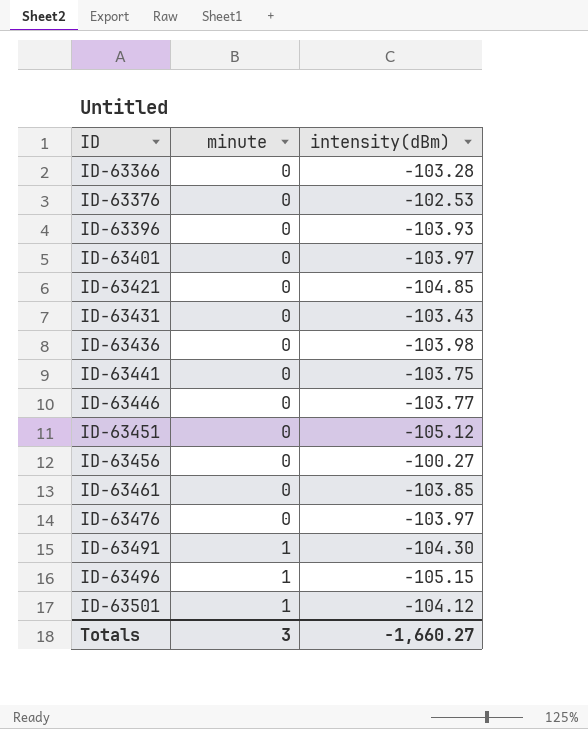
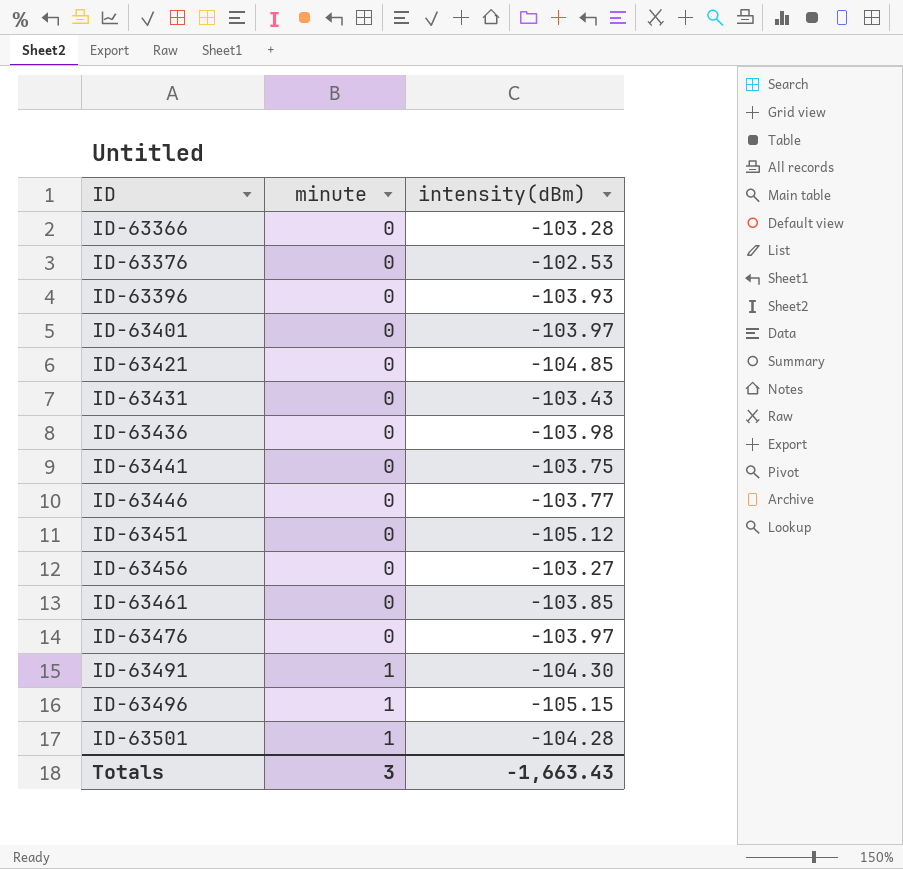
ID-63456 | intensity(dBm): -100.27 -> -103.27
ID-63501 | intensity(dBm): -104.12 -> -104.28
Totals | intensity(dBm): -1,660.27 -> -1,663.43

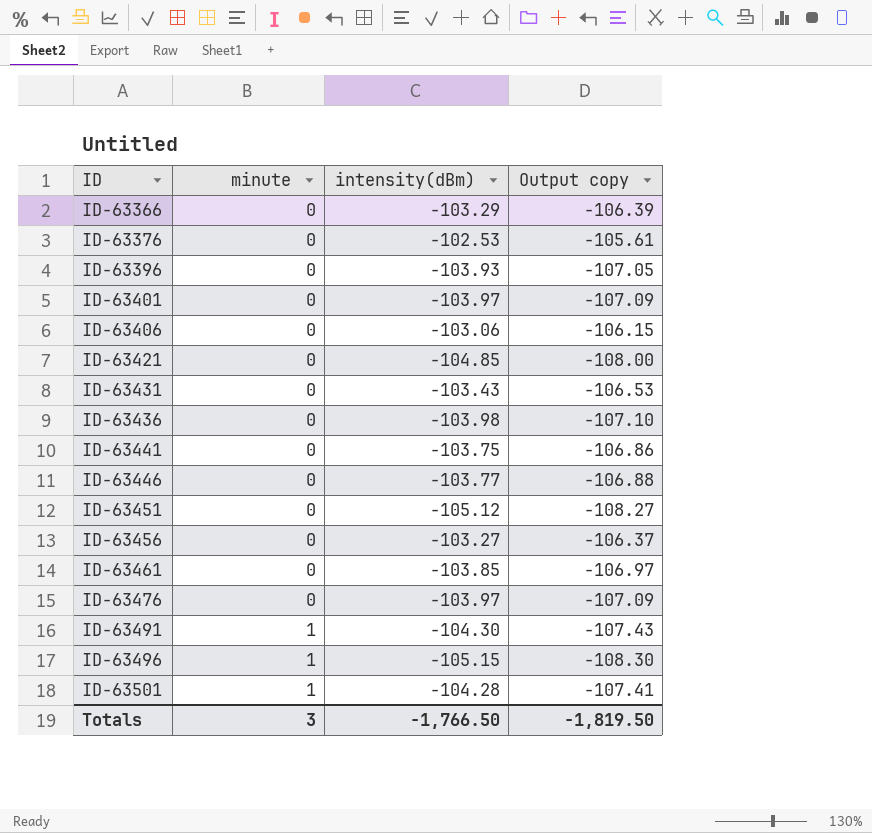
column Output copy | formula: none -> [intensity(dBm)] * 1.03
ID-63366 | intensity(dBm): -103.28 -> -103.29
row ID-63406: none -> 0 | -103.06 | -106.15
Totals | intensity(dBm): -1,663.43 -> -1,766.50

